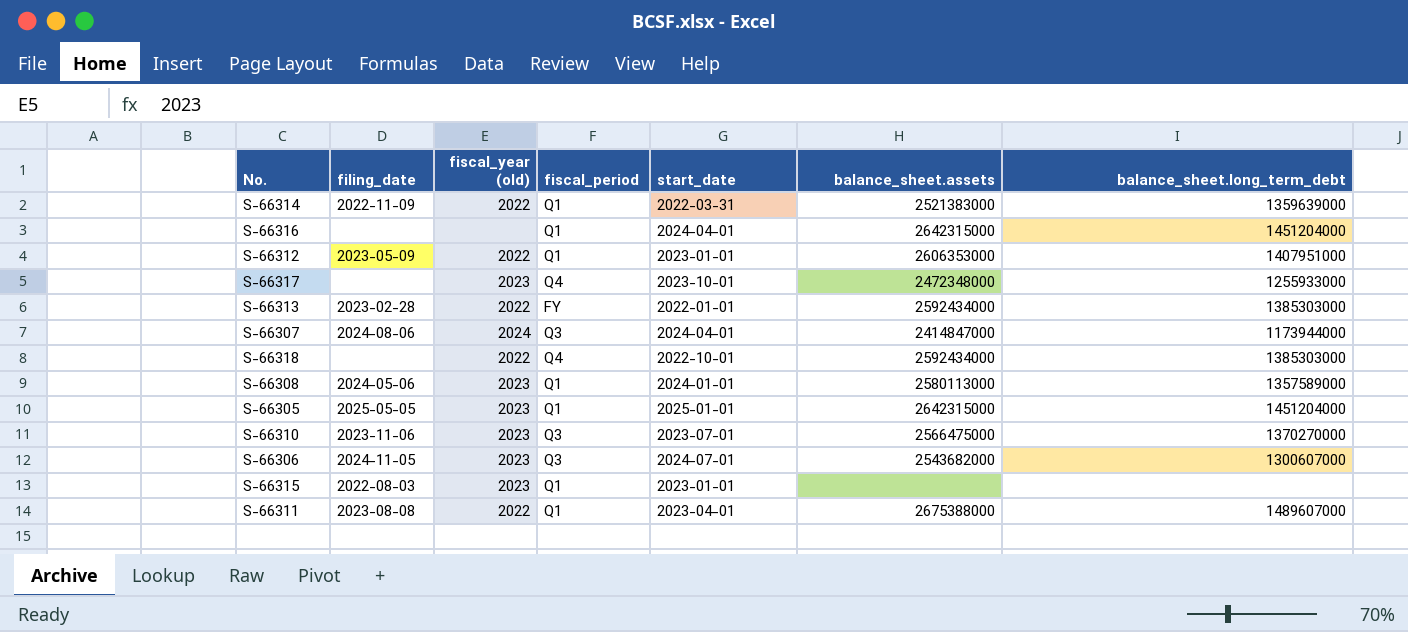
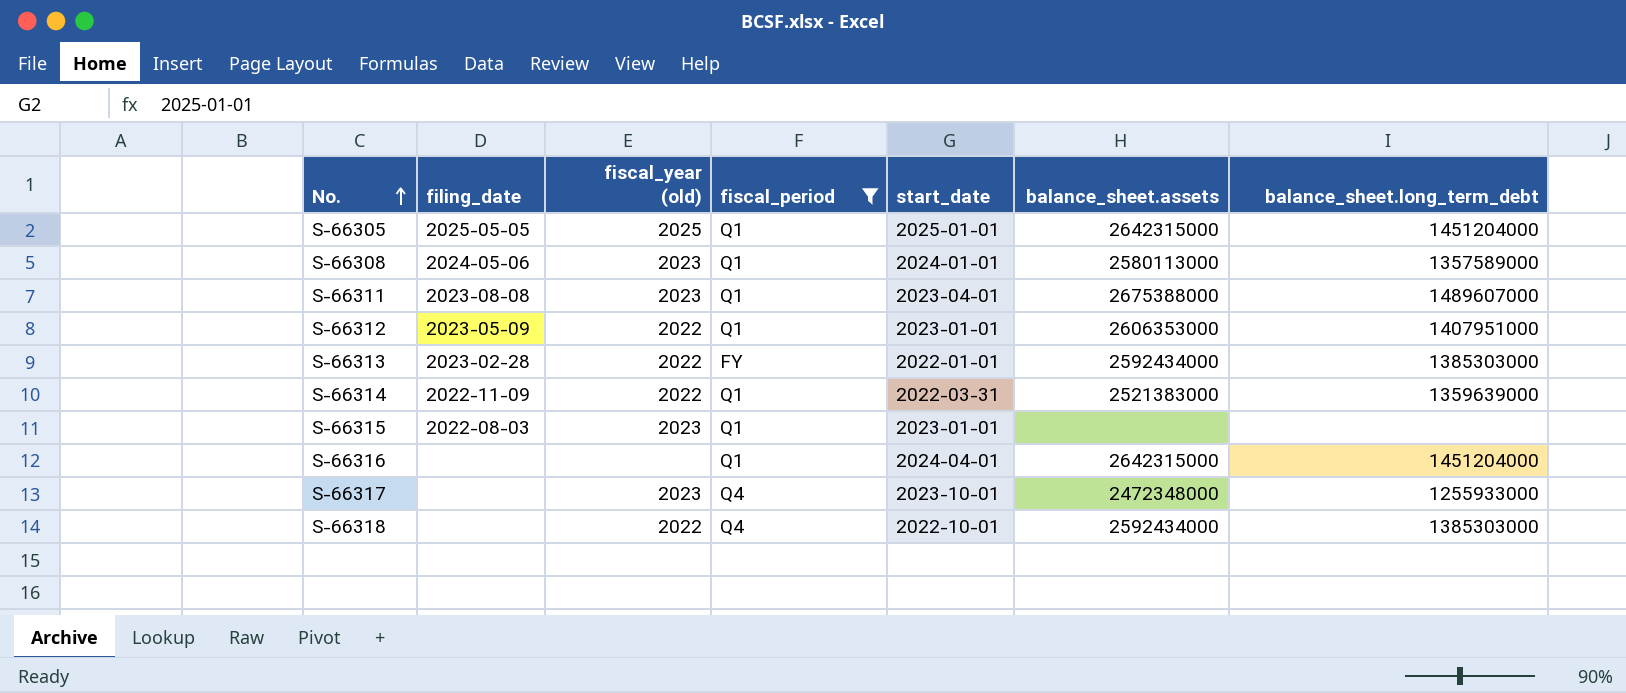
filter: none -> fiscal_period != Q3
row order: none -> No. ascending
S-66305 | fiscal_year (old): 2023 -> 2025
S-66311 | fiscal_year (old): 2022 -> 2023

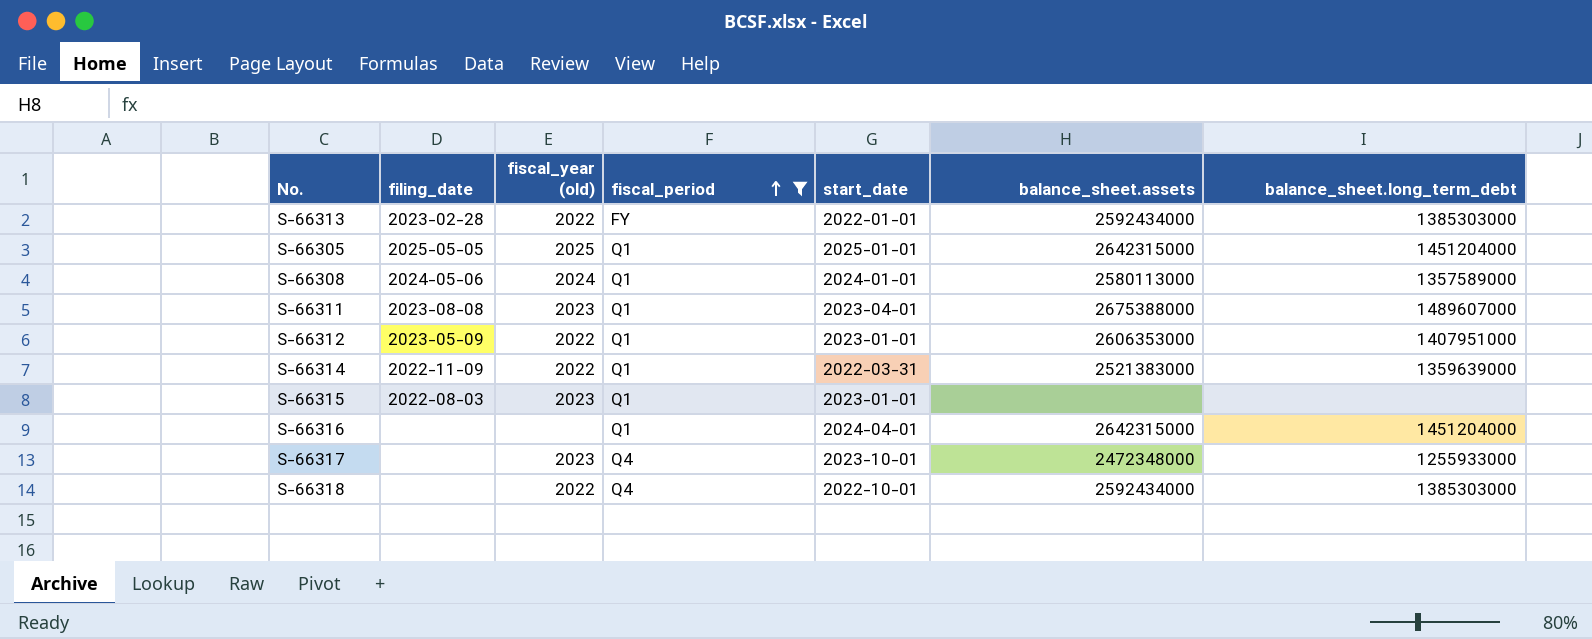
row order: No. ascending -> fiscal_period ascending
S-66308 | fiscal_year (old): 2023 -> 2024

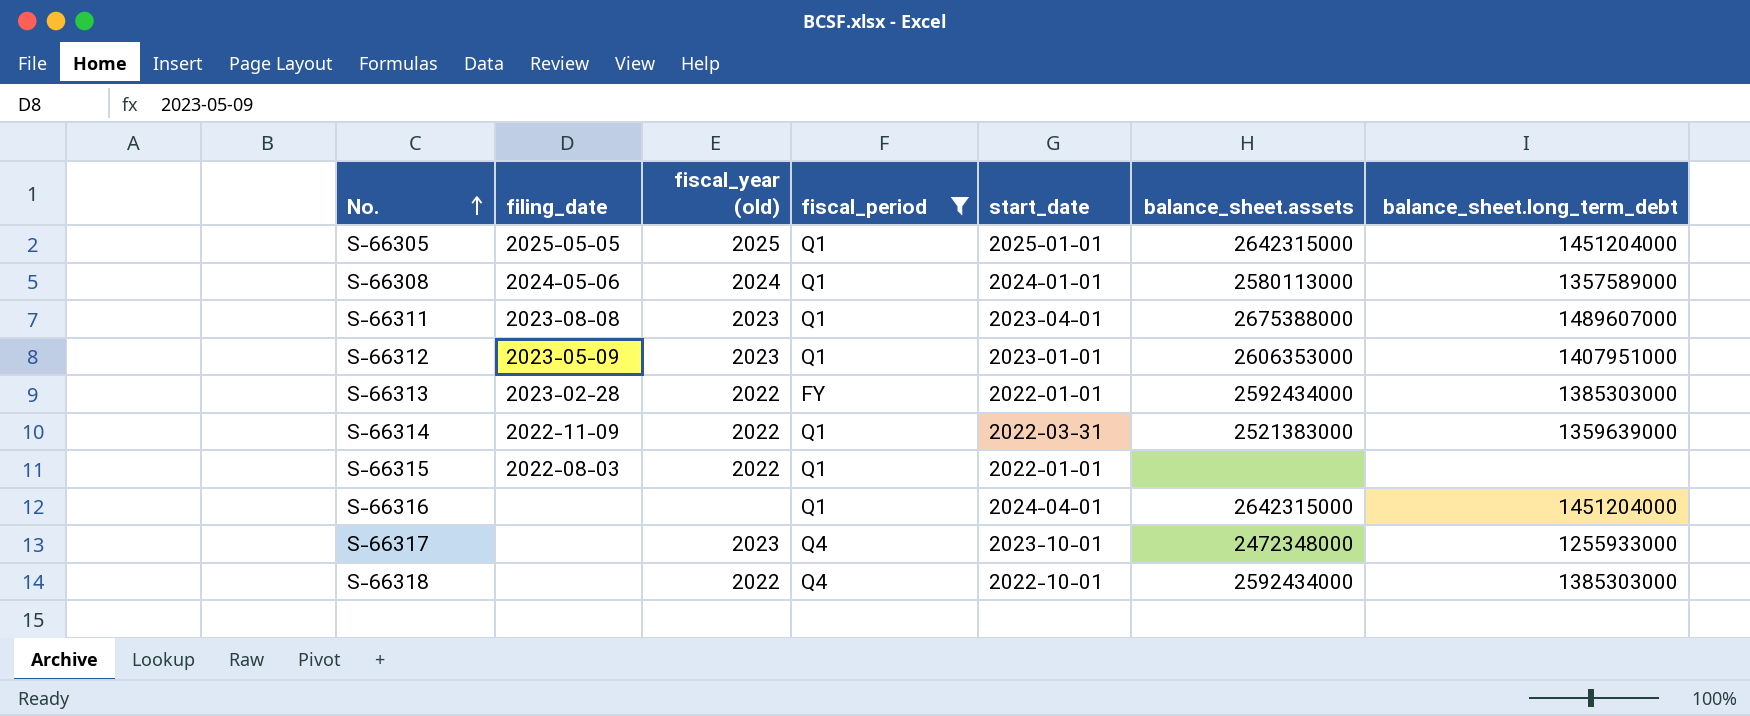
row order: fiscal_period ascending -> No. ascending
S-66312 | fiscal_year (old): 2022 -> 2023
S-66315 | fiscal_year (old): 2023 -> 2022
S-66315 | start_date: 2023-01-01 -> 2022-01-01

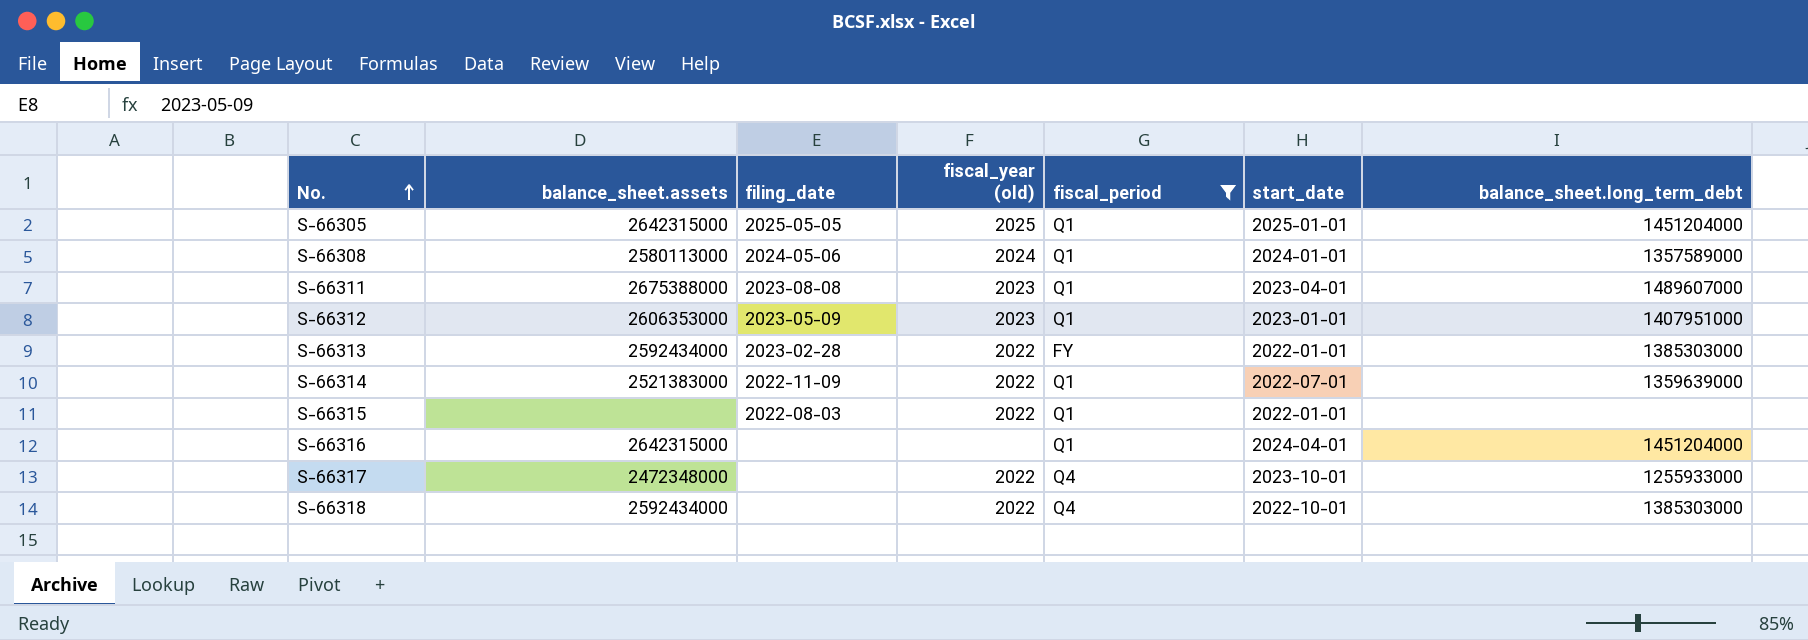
column balance_sheet.assets | position: 6 -> 2
S-66314 | start_date: 2022-03-31 -> 2022-07-01
S-66317 | fiscal_year (old): 2023 -> 2022

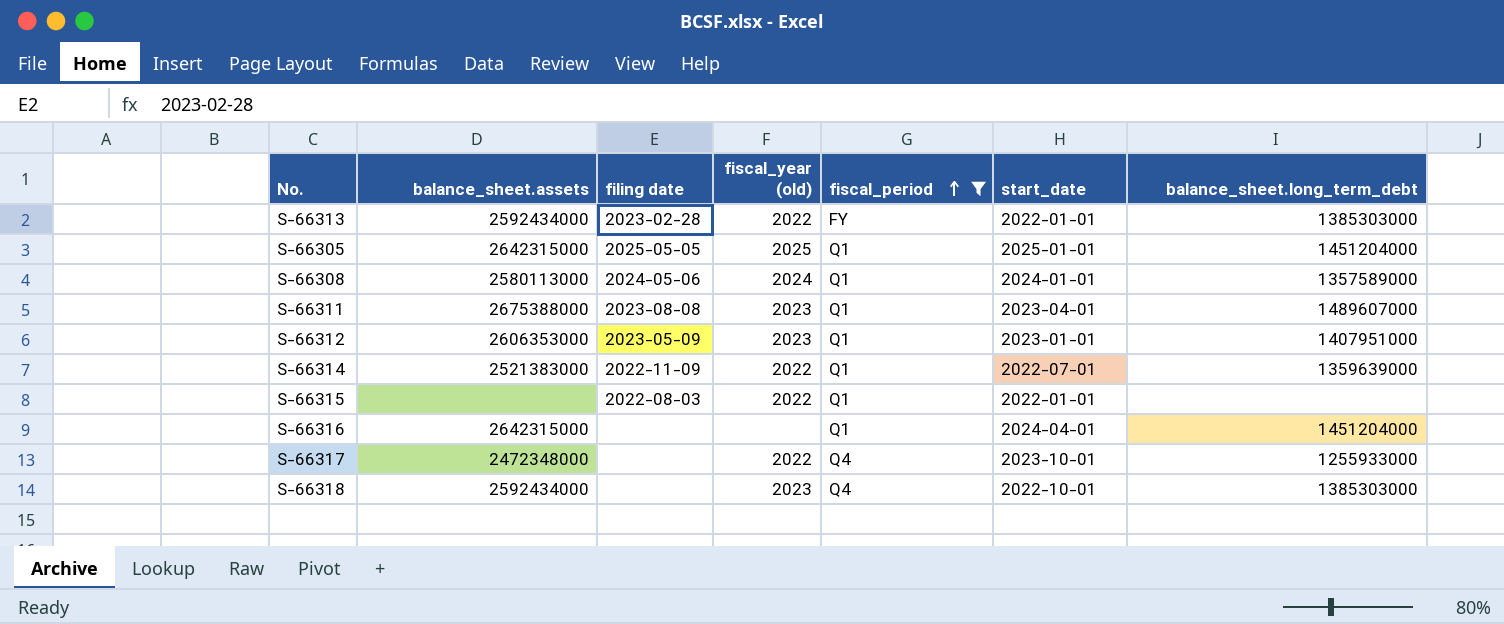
row order: No. ascending -> fiscal_period ascending
column name: filing_date -> filing date
S-66318 | fiscal_year (old): 2022 -> 2023

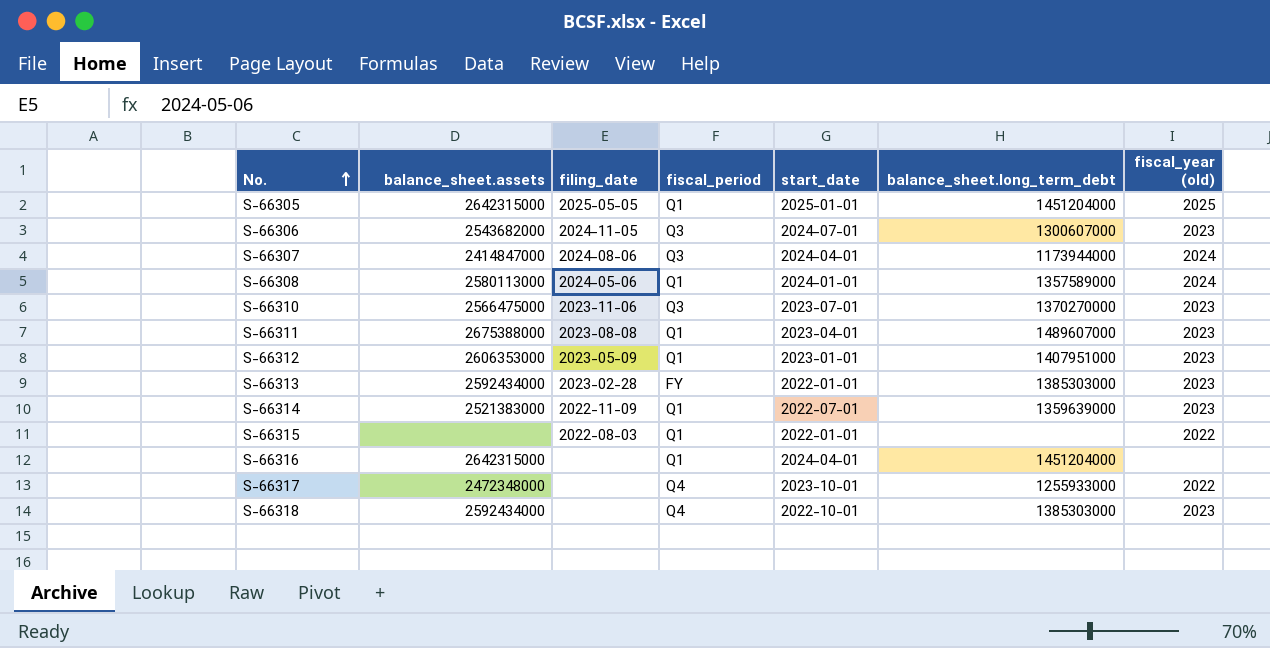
filter: fiscal_period != Q3 -> none
row order: fiscal_period ascending -> No. ascending
column name: filing date -> filing_date
column fiscal_year (old) | position: 4 -> 7
S-66313 | fiscal_year (old): 2022 -> 2023
S-66314 | fiscal_year (old): 2022 -> 2023

